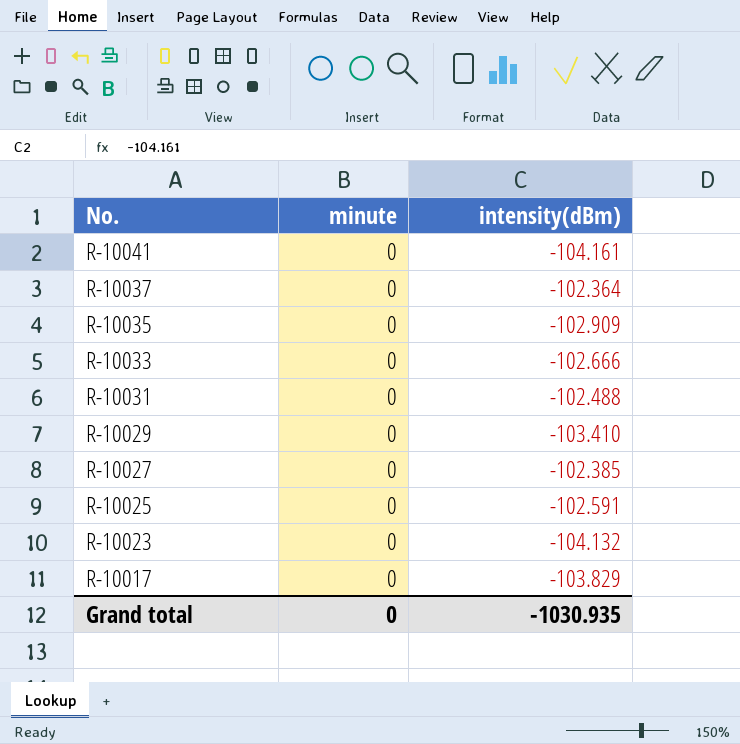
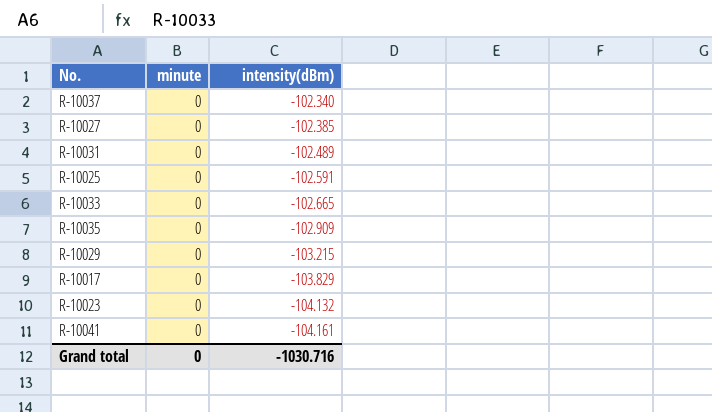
row order: No. descending -> intensity(dBm) descending
R-10037 | intensity(dBm): -102.364 -> -102.340
R-10031 | intensity(dBm): -102.488 -> -102.489
R-10033 | intensity(dBm): -102.666 -> -102.665
R-10029 | intensity(dBm): -103.410 -> -103.215
Grand total | intensity(dBm): -1030.935 -> -1030.716

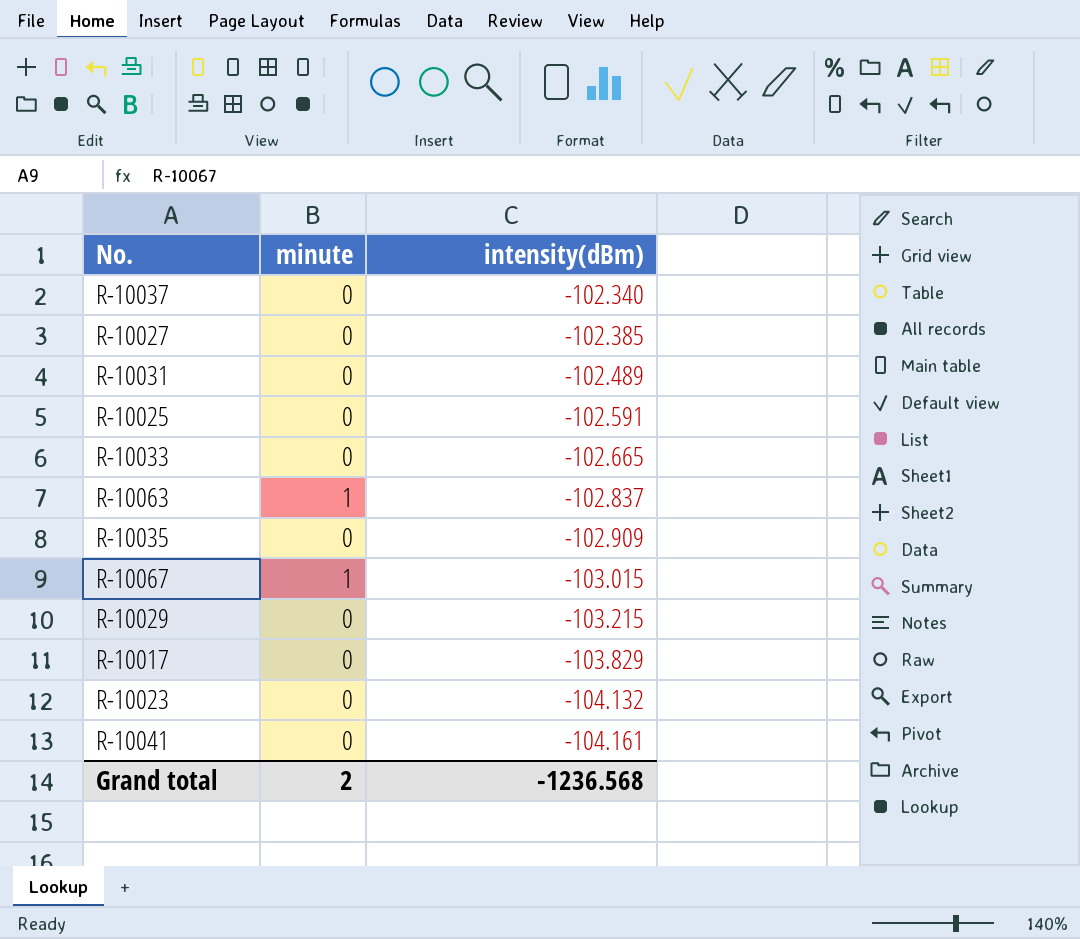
row R-10063: none -> 1 | -102.837
row R-10067: none -> 1 | -103.015
Grand total | minute: 0 -> 2
Grand total | intensity(dBm): -1030.716 -> -1236.568

